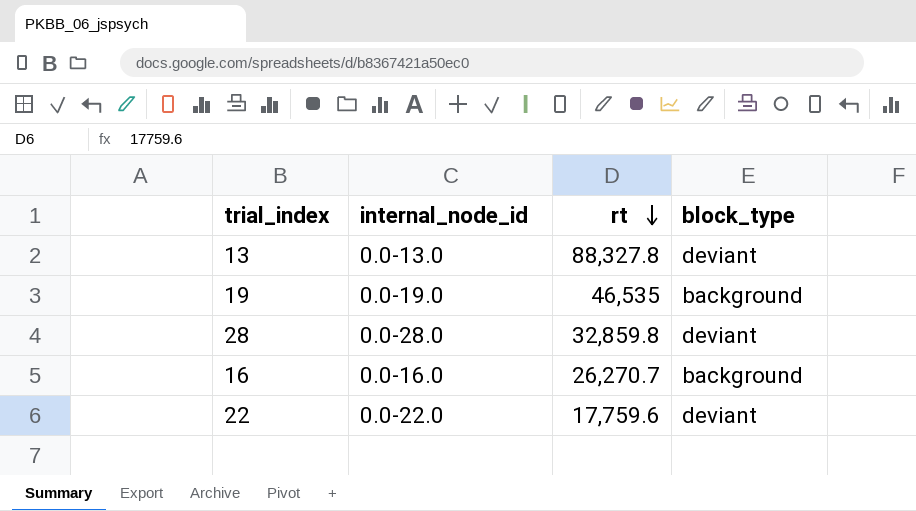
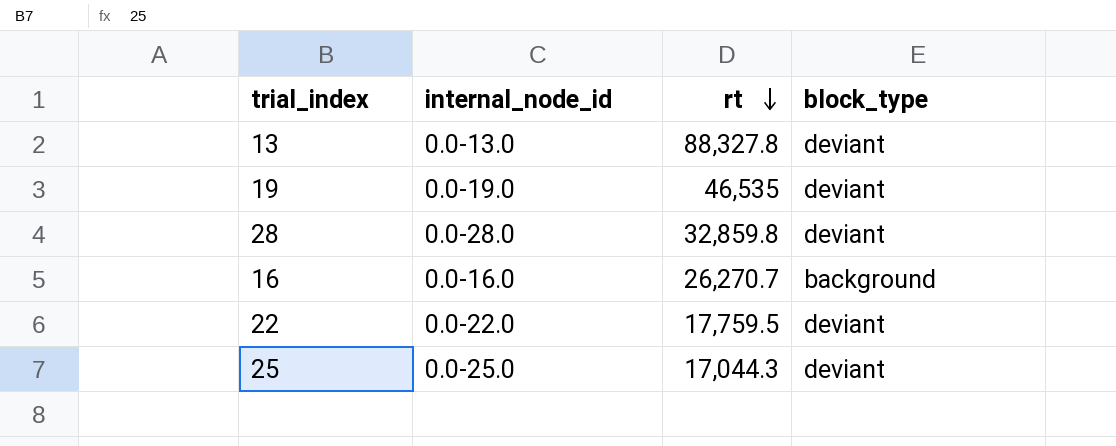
19 | block_type: background -> deviant
22 | rt: 17,759.6 -> 17,759.5
row 25: none -> 0.0-25.0 | 17,044.3 | deviant

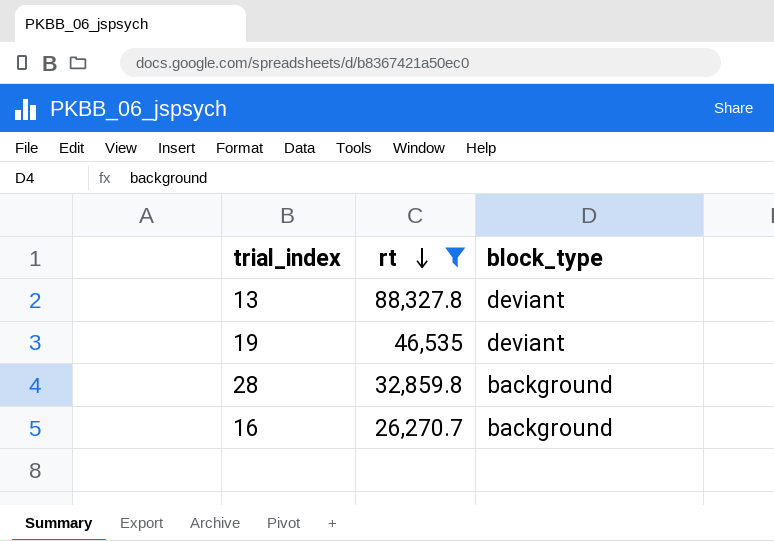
filter: none -> rt >= 26,270.7
column internal_node_id | position: 2 -> none
28 | block_type: deviant -> background

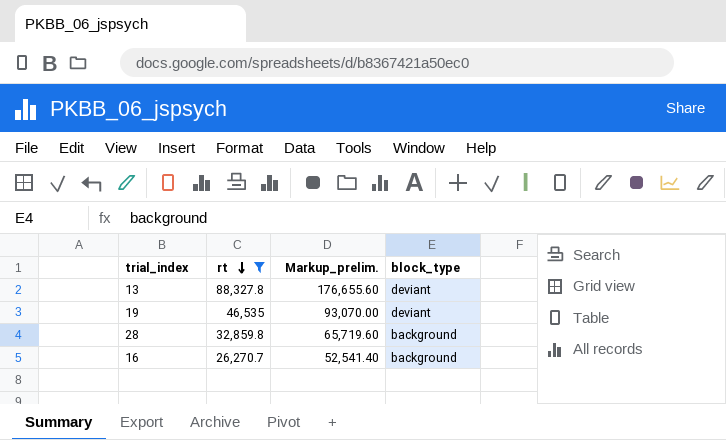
column Markup_prelim. | formula: none -> [rt] * 2

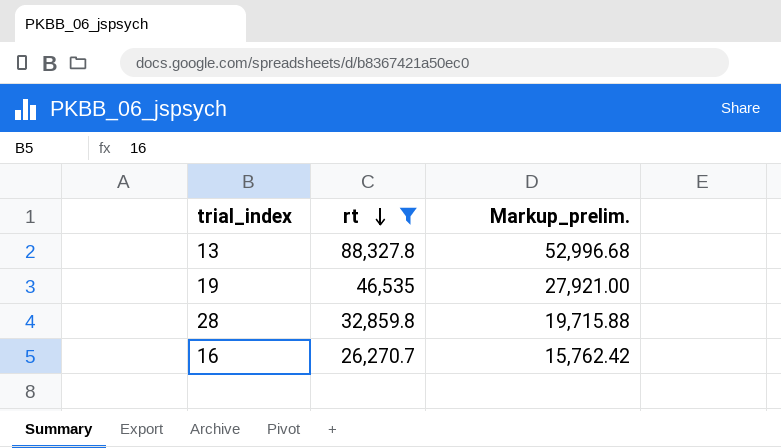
column block_type | position: 4 -> none
column Markup_prelim. | formula: [rt] * 2 -> [rt] * 0.6

